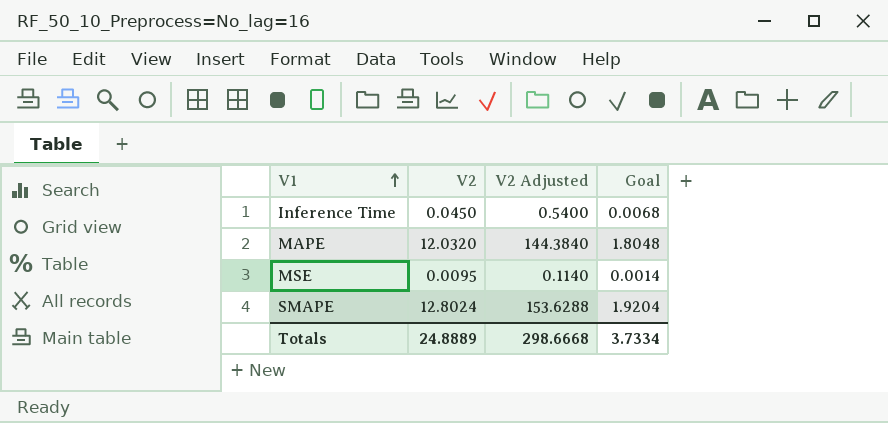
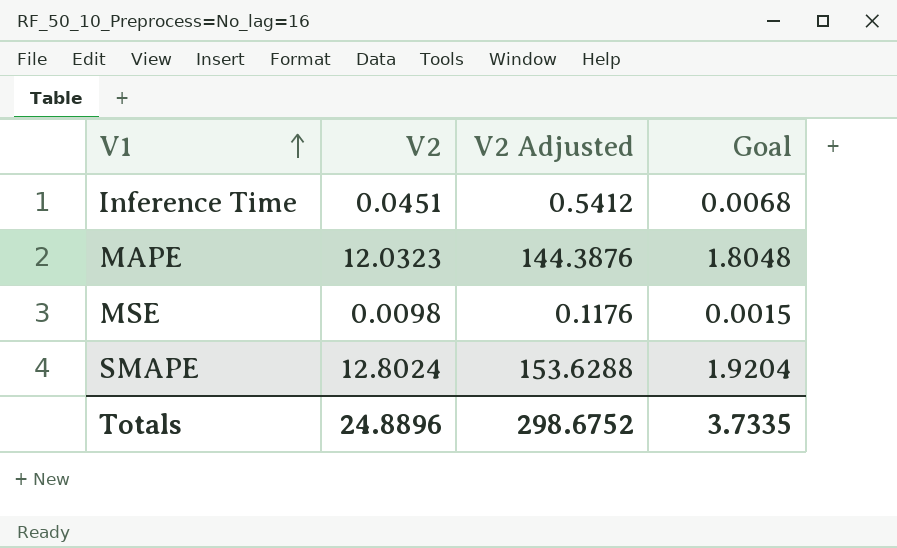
Inference Time | V2: 0.0450 -> 0.0451
Inference Time | V2 Adjusted: 0.5400 -> 0.5412
MAPE | V2: 12.0320 -> 12.0323
MAPE | V2 Adjusted: 144.3840 -> 144.3876
MSE | V2: 0.0095 -> 0.0098
MSE | V2 Adjusted: 0.1140 -> 0.1176
MSE | Goal: 0.0014 -> 0.0015
Totals | V2: 24.8889 -> 24.8896
Totals | V2 Adjusted: 298.6668 -> 298.6752
Totals | Goal: 3.7334 -> 3.7335

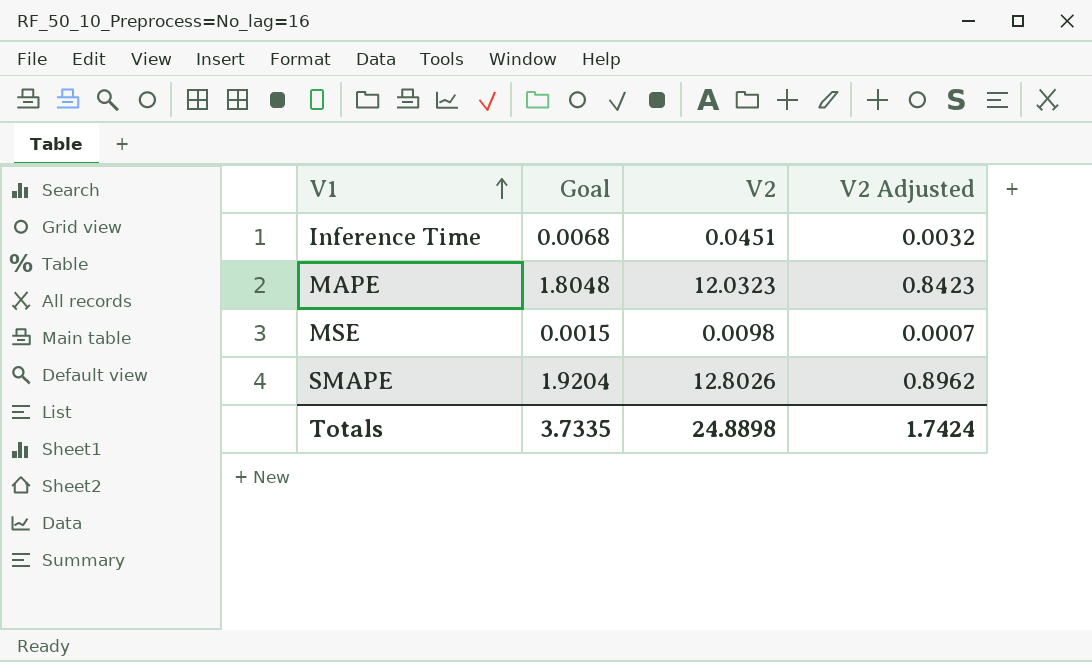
column Goal | position: 4 -> 2
column V2 Adjusted | formula: [V2] * 12 -> [V2] * 0.07
SMAPE | V2: 12.8024 -> 12.8026
Totals | V2: 24.8896 -> 24.8898
Totals | V2 Adjusted: 298.6752 -> 1.7424

